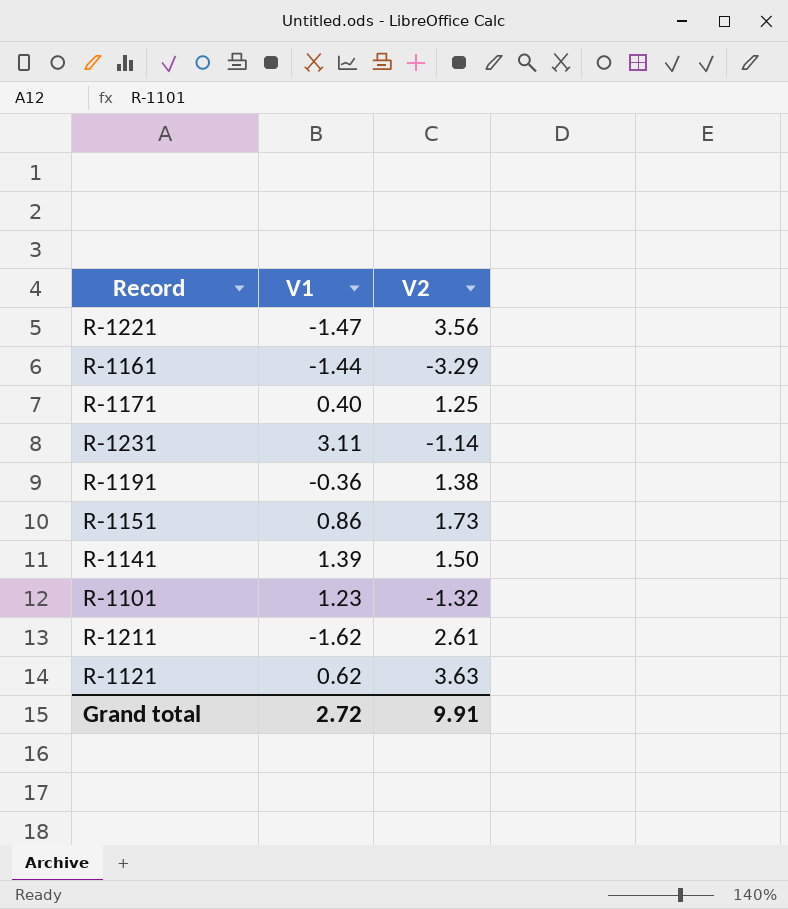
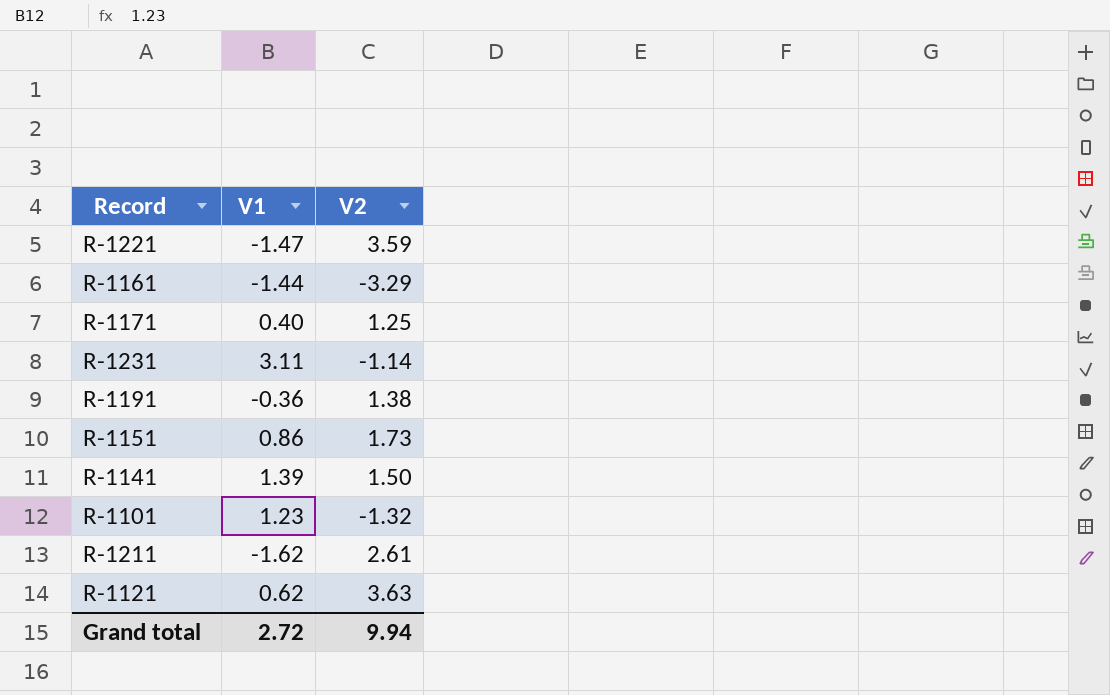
R-1221 | V2: 3.56 -> 3.59
Grand total | V2: 9.91 -> 9.94

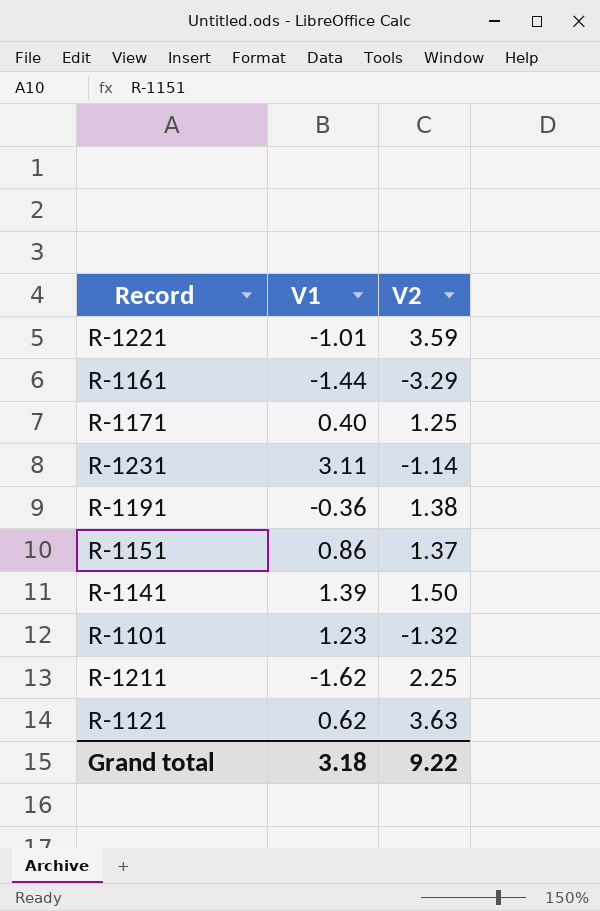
R-1221 | V1: -1.47 -> -1.01
R-1151 | V2: 1.73 -> 1.37
R-1211 | V2: 2.61 -> 2.25
Grand total | V1: 2.72 -> 3.18
Grand total | V2: 9.94 -> 9.22

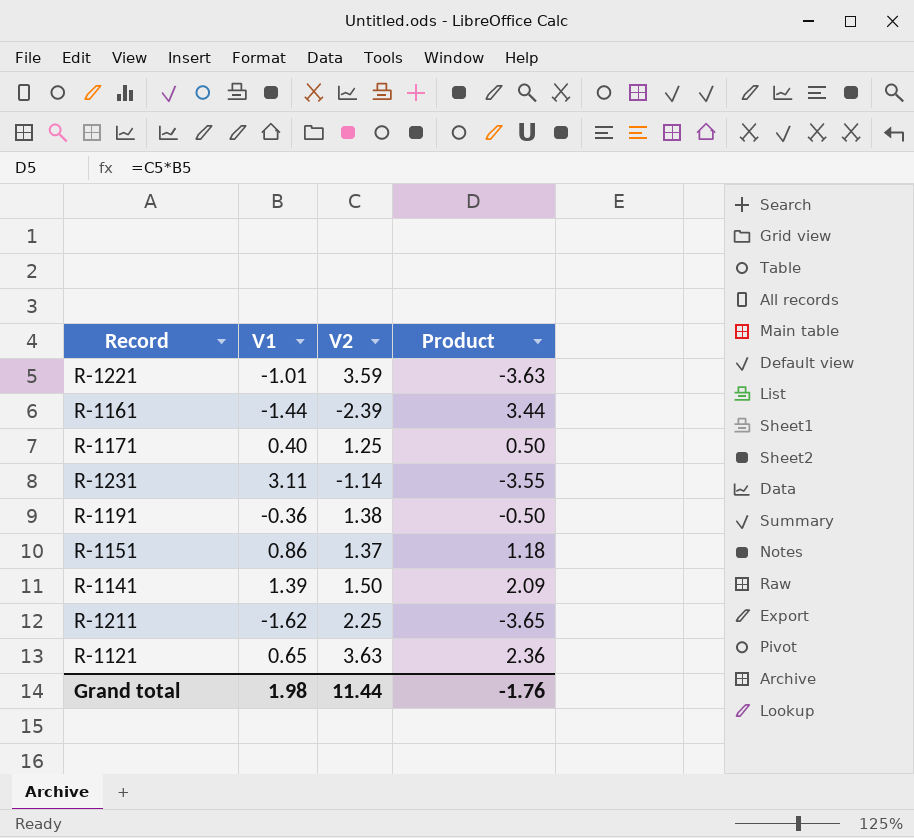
column Product | formula: none -> [V1] * [V2]
row R-1101: 1.23 | -1.32 -> none
R-1161 | V2: -3.29 -> -2.39
R-1121 | V1: 0.62 -> 0.65
Grand total | V1: 3.18 -> 1.98
Grand total | V2: 9.22 -> 11.44

